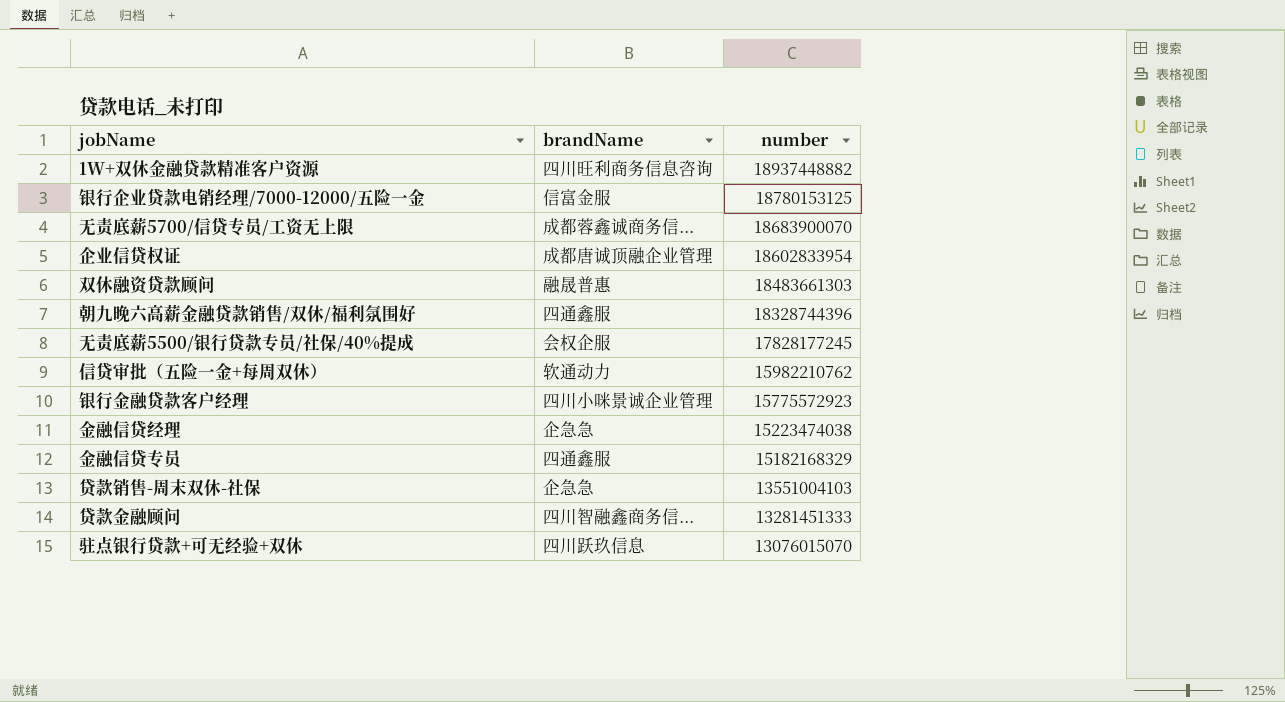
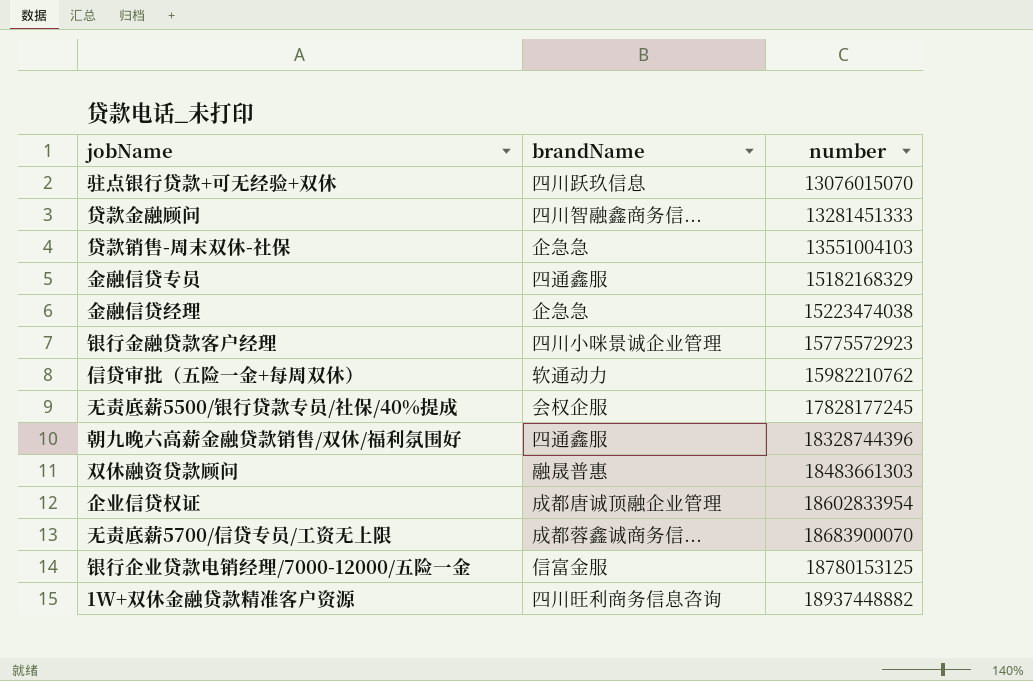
row order: number descending -> number ascending

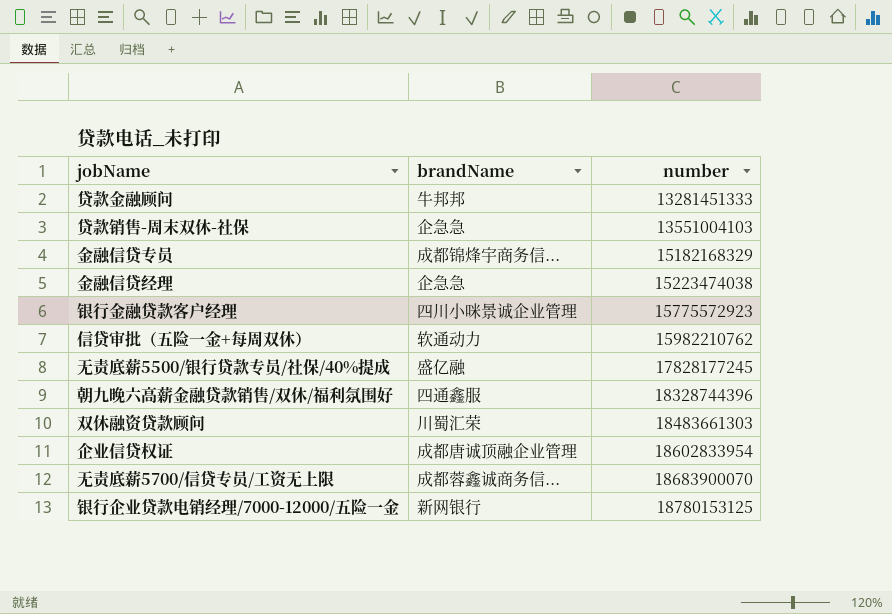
row 驻点银行贷款+可无经验+双休: 四川跃玖信息 | 13076015070 -> none
row 1W+双休金融贷款精准客户资源: 四川旺利商务信息咨询 | 18937448882 -> none
贷款金融顾问 | brandName: 四川智融鑫商务信... -> 牛邦邦
金融信贷专员 | brandName: 四通鑫服 -> 成都锦烽宇商务信...
无责底薪5500/银行贷款专员/社保/40%提成 | brandName: 会权企服 -> 盛亿融
双休融资贷款顾问 | brandName: 融晟普惠 -> 川蜀汇荣
银行企业贷款电销经理/7000-12000/五险一金 | brandName: 信富金服 -> 新网银行

